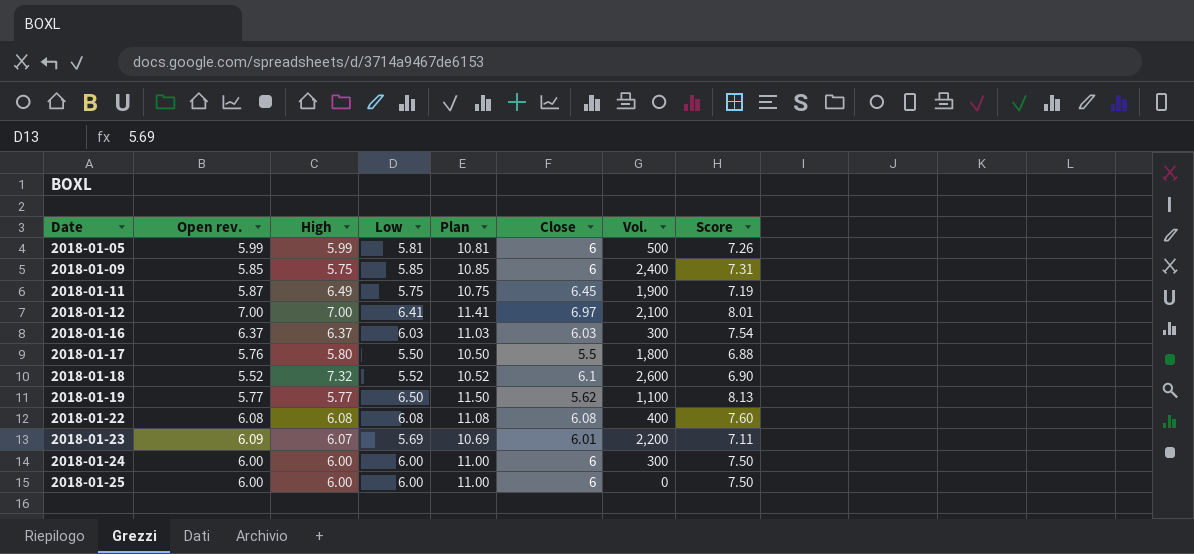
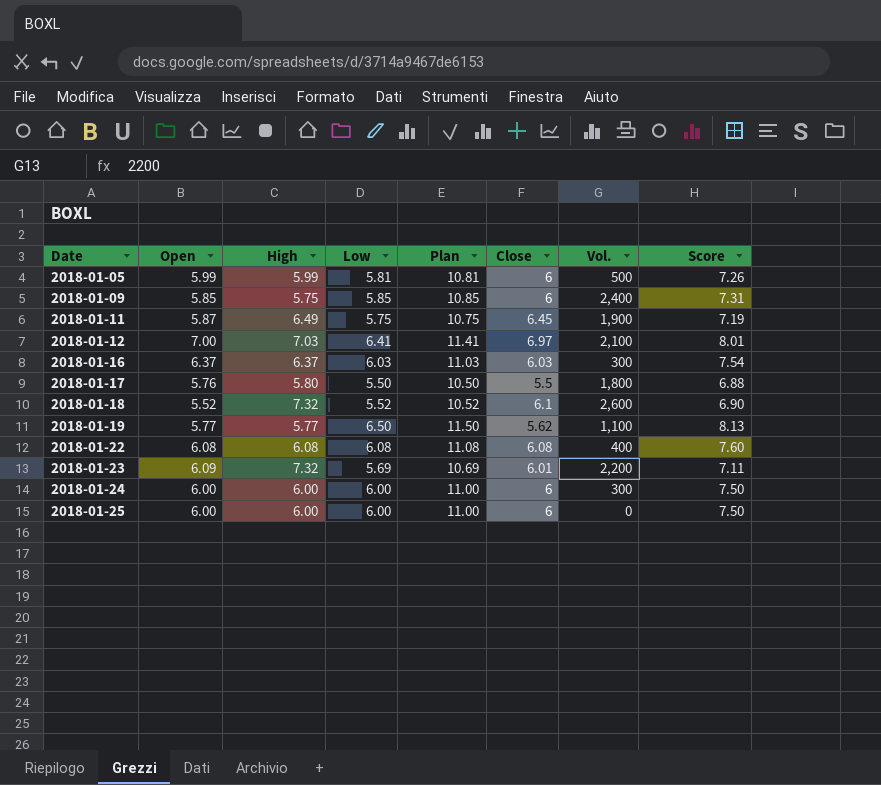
column name: Open rev. -> Open
2018-01-12 | High: 7.00 -> 7.03
2018-01-23 | High: 6.07 -> 7.32

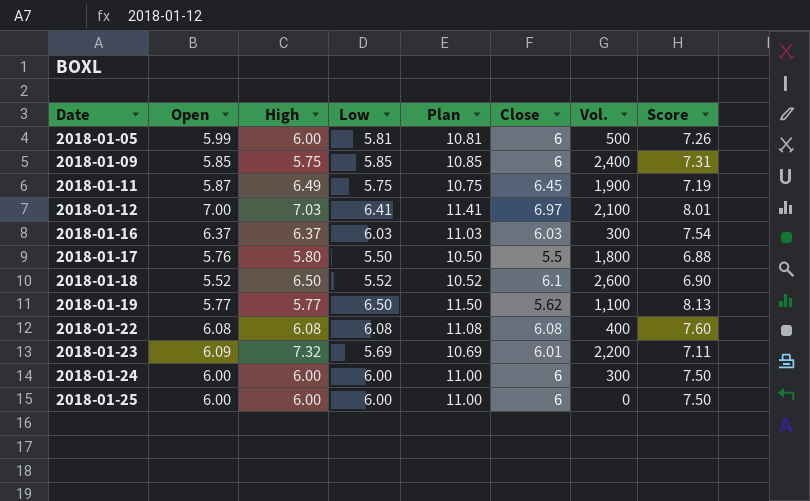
2018-01-05 | High: 5.99 -> 6.00
2018-01-18 | High: 7.32 -> 6.50

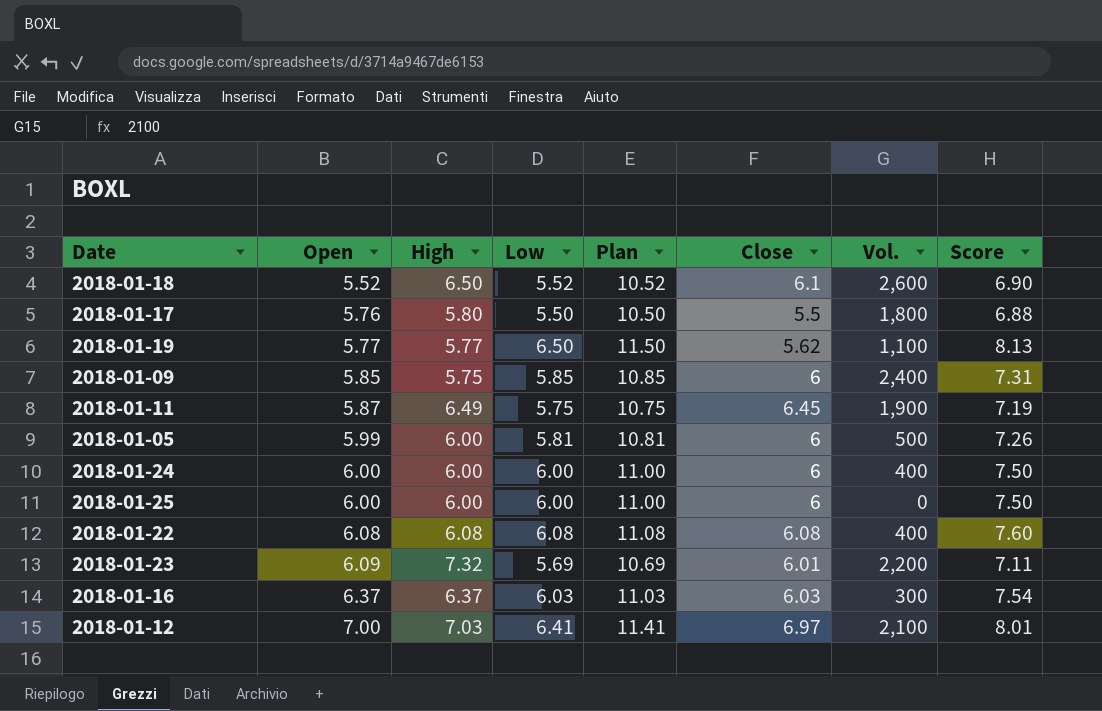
row order: Date ascending -> Open ascending
2018-01-24 | Vol.: 300 -> 400

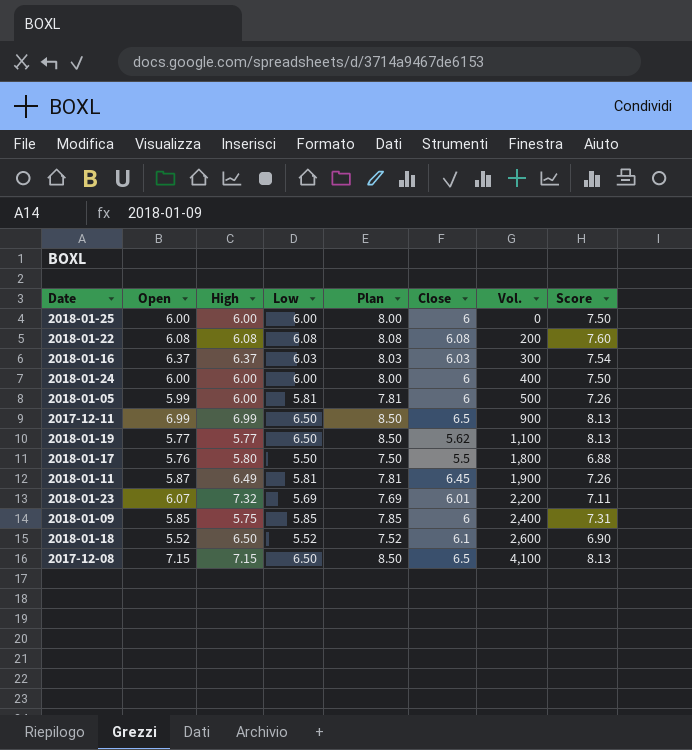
row order: Open ascending -> Vol. ascending
column Plan | formula: [Low] + 5 -> [Low] + 2
row 2018-01-12: 7.00 | 7.03 | 6.41 | 11.41 | 6.97 | 2,100 | 8.01 -> none
2018-01-22 | Vol.: 400 -> 200
row 2017-12-11: none -> 6.99 | 6.99 | 6.50 | 8.50 | 6.5 | 900 | 8.13
2018-01-11 | Low: 5.75 -> 5.81
2018-01-11 | Score: 7.19 -> 7.26
2018-01-23 | Open: 6.09 -> 6.07
row 2017-12-08: none -> 7.15 | 7.15 | 6.50 | 8.50 | 6.5 | 4,100 | 8.13

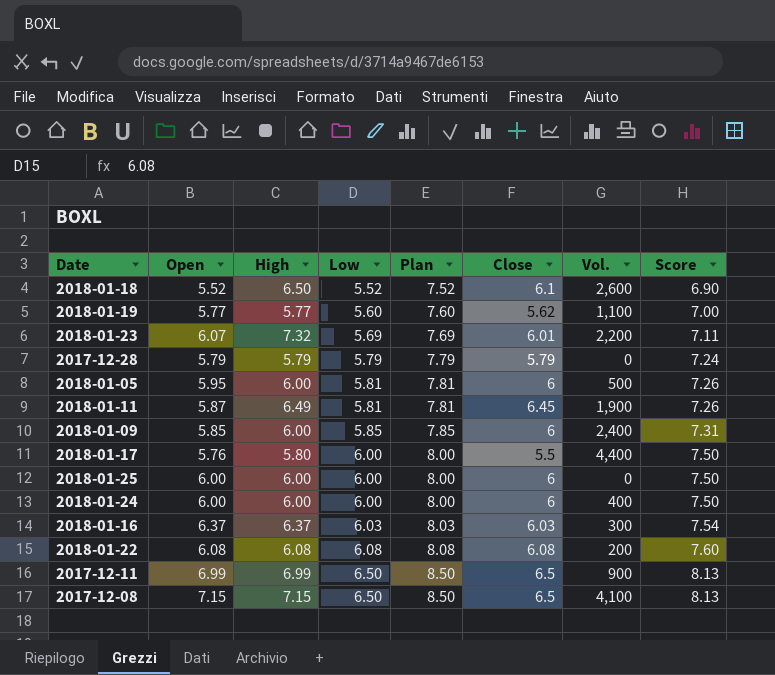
row order: Vol. ascending -> Low ascending
2018-01-19 | Low: 6.50 -> 5.60
2018-01-19 | Plan: 8.50 -> 7.60
2018-01-19 | Score: 8.13 -> 7.00
row 2017-12-28: none -> 5.79 | 5.79 | 5.79 | 7.79 | 5.79 | 0 | 7.24
2018-01-05 | Open: 5.99 -> 5.95
2018-01-09 | High: 5.75 -> 6.00
2018-01-17 | Low: 5.50 -> 6.00
2018-01-17 | Plan: 7.50 -> 8.00
2018-01-17 | Vol.: 1,800 -> 4,400
2018-01-17 | Score: 6.88 -> 7.50

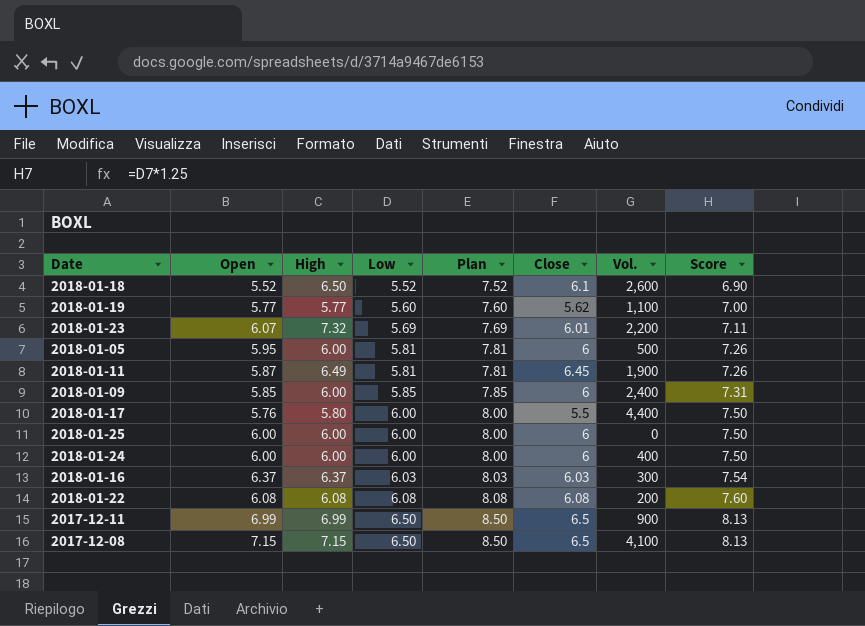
row 2017-12-28: 5.79 | 5.79 | 5.79 | 7.79 | 5.79 | 0 | 7.24 -> none

